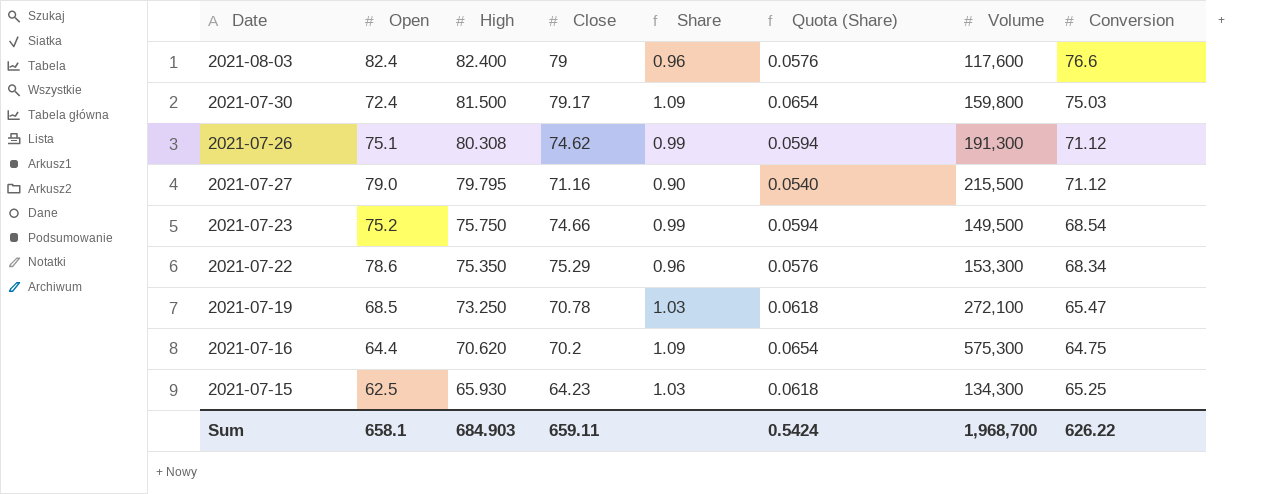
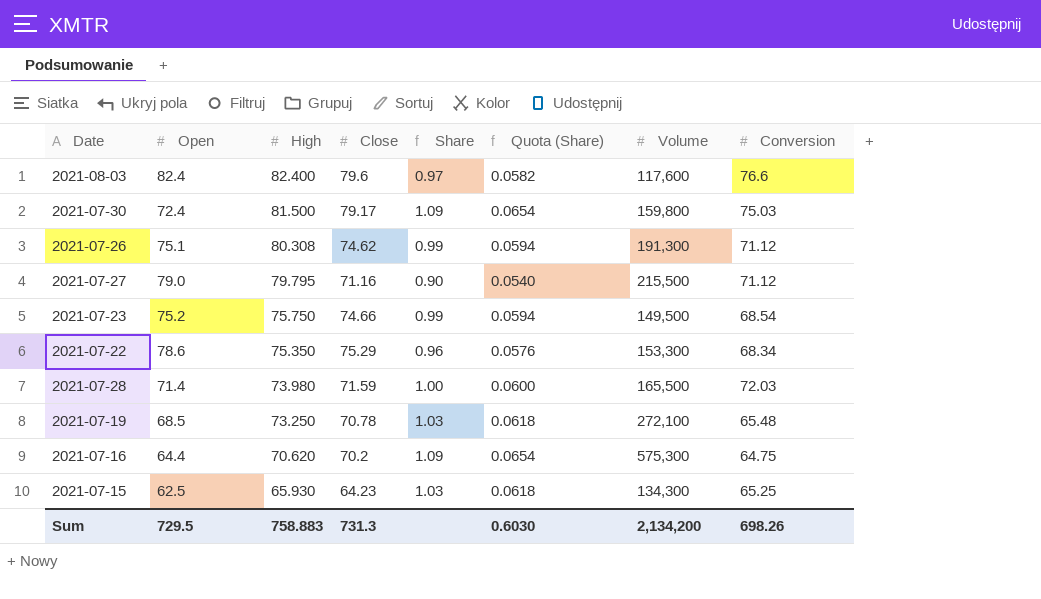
2021-08-03 | Close: 79 -> 79.6
2021-08-03 | Share: 0.96 -> 0.97
2021-08-03 | Quota (Share): 0.0576 -> 0.0582
row 2021-07-28: none -> 71.4 | 73.980 | 71.59 | 1.00 | 0.0600 | 165,500 | 72.03
2021-07-19 | Conversion: 65.47 -> 65.48
Sum | Open: 658.1 -> 729.5
Sum | High: 684.903 -> 758.883
Sum | Close: 659.11 -> 731.3
Sum | Quota (Share): 0.5424 -> 0.6030
Sum | Volume: 1,968,700 -> 2,134,200
Sum | Conversion: 626.22 -> 698.26

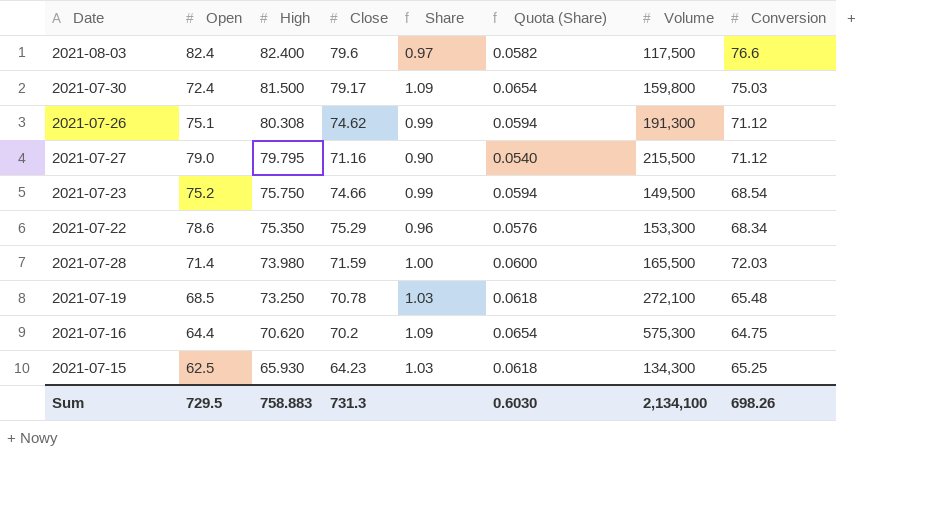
2021-08-03 | Volume: 117,600 -> 117,500
Sum | Volume: 2,134,200 -> 2,134,100

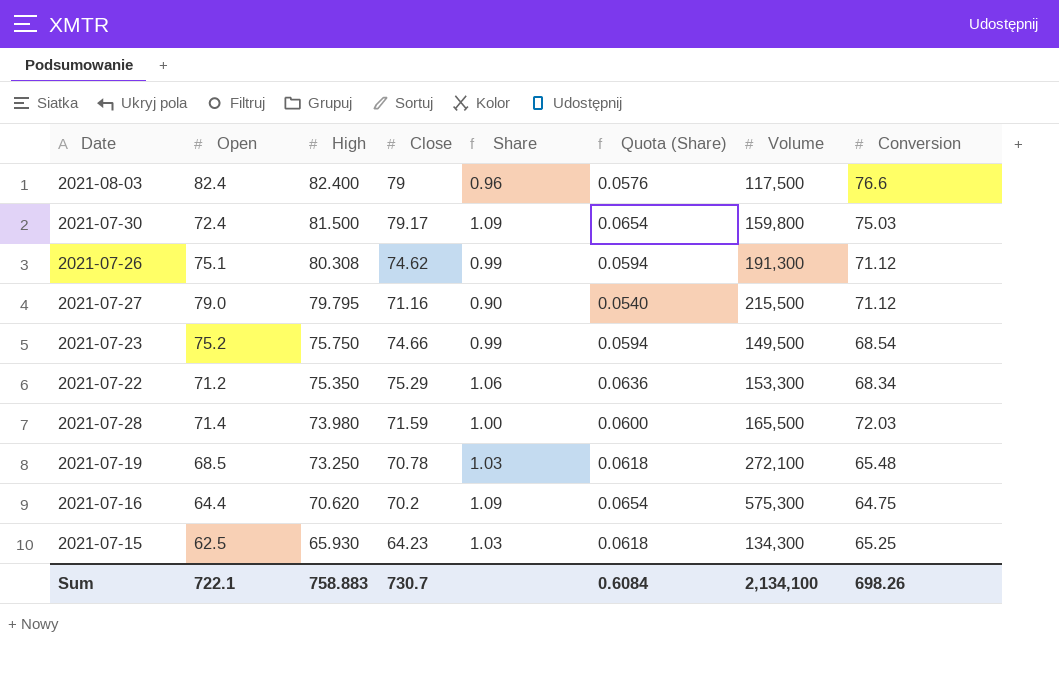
2021-08-03 | Close: 79.6 -> 79
2021-08-03 | Share: 0.97 -> 0.96
2021-08-03 | Quota (Share): 0.0582 -> 0.0576
2021-07-22 | Open: 78.6 -> 71.2
2021-07-22 | Share: 0.96 -> 1.06
2021-07-22 | Quota (Share): 0.0576 -> 0.0636
Sum | Open: 729.5 -> 722.1
Sum | Close: 731.3 -> 730.7
Sum | Quota (Share): 0.6030 -> 0.6084

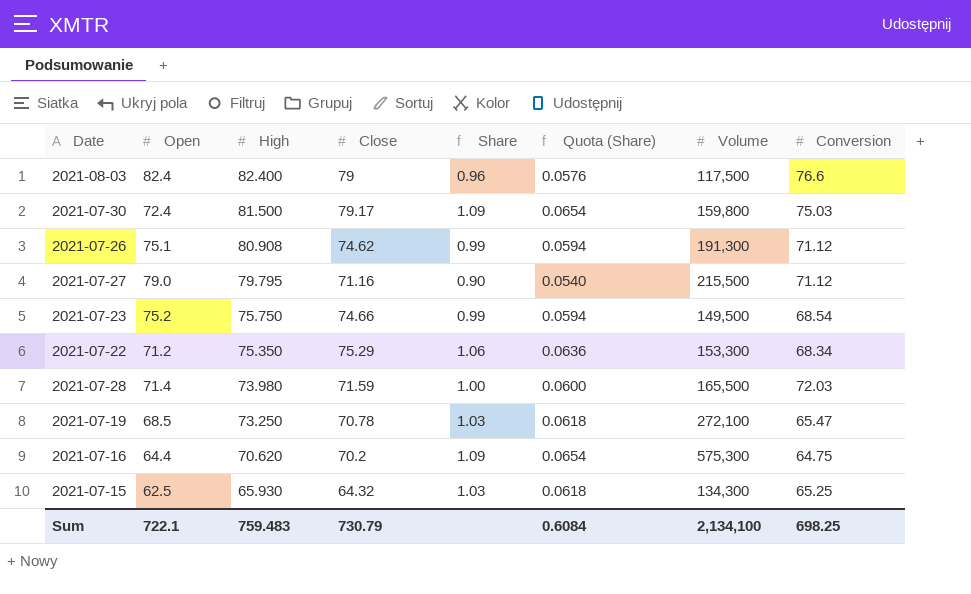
2021-07-26 | High: 80.308 -> 80.908
2021-07-19 | Conversion: 65.48 -> 65.47
2021-07-15 | Close: 64.23 -> 64.32
Sum | High: 758.883 -> 759.483
Sum | Close: 730.7 -> 730.79
Sum | Conversion: 698.26 -> 698.25

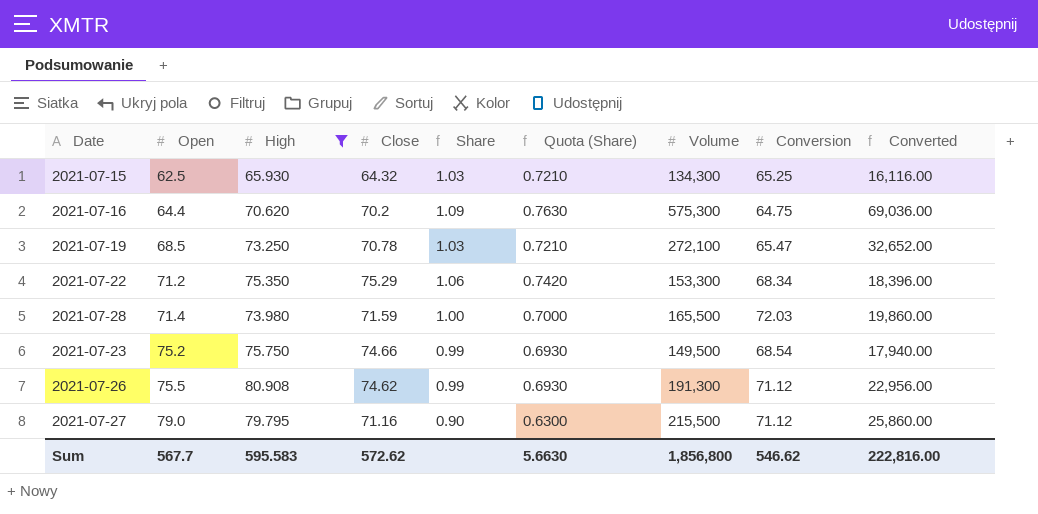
filter: none -> High <= 80.908
row order: High descending -> Open ascending
column Quota (Share) | formula: [Share] * 0.06 -> [Share] * 0.7
column Converted | formula: none -> [Volume] * 0.12
2021-07-26 | Open: 75.1 -> 75.5
Sum | Open: 722.1 -> 567.7
Sum | High: 759.483 -> 595.583
Sum | Close: 730.79 -> 572.62
Sum | Quota (Share): 0.6084 -> 5.6630
Sum | Volume: 2,134,100 -> 1,856,800
Sum | Conversion: 698.25 -> 546.62

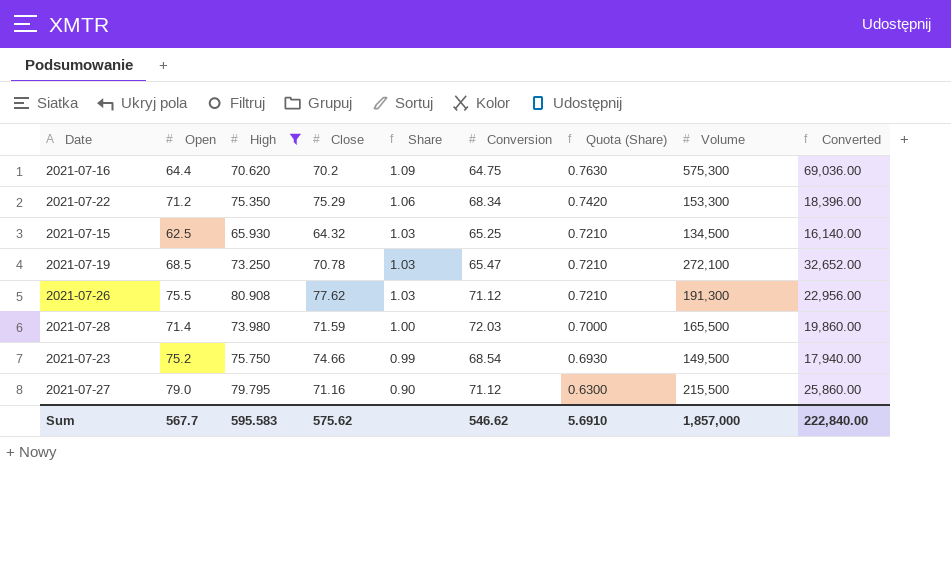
row order: Open ascending -> Share descending
column Conversion | position: 8 -> 6
2021-07-15 | Volume: 134,300 -> 134,500
2021-07-15 | Converted: 16,116.00 -> 16,140.00
2021-07-26 | Close: 74.62 -> 77.62
2021-07-26 | Share: 0.99 -> 1.03
2021-07-26 | Quota (Share): 0.6930 -> 0.7210
Sum | Close: 572.62 -> 575.62
Sum | Quota (Share): 5.6630 -> 5.6910
Sum | Volume: 1,856,800 -> 1,857,000
Sum | Converted: 222,816.00 -> 222,840.00

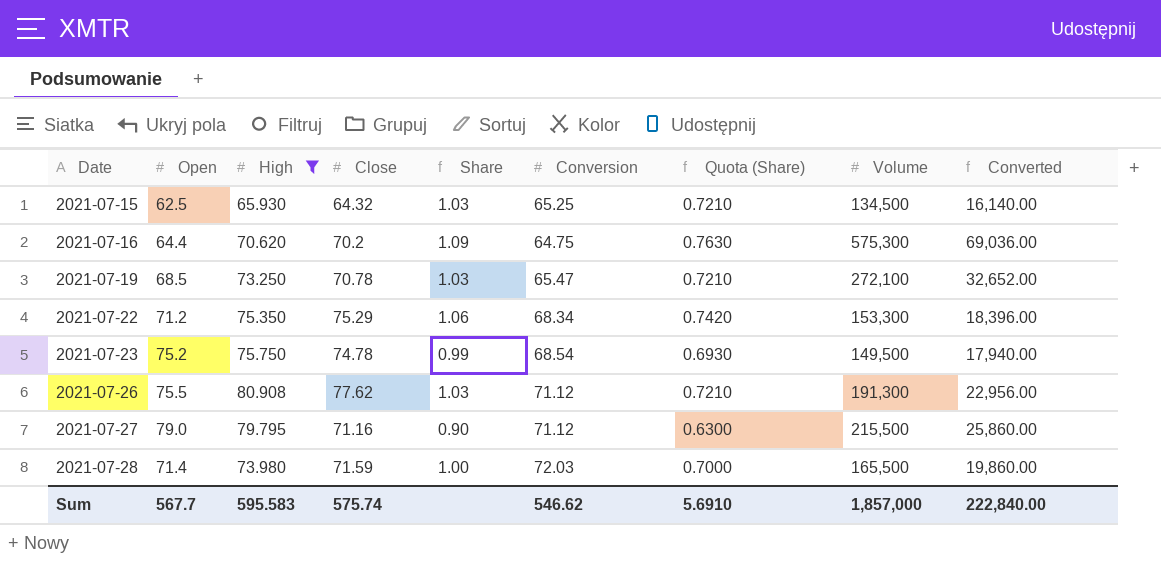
row order: Share descending -> Date ascending
2021-07-23 | Close: 74.66 -> 74.78
Sum | Close: 575.62 -> 575.74

